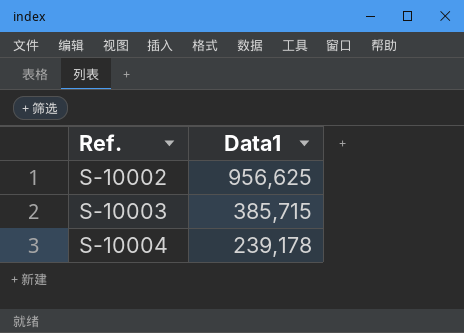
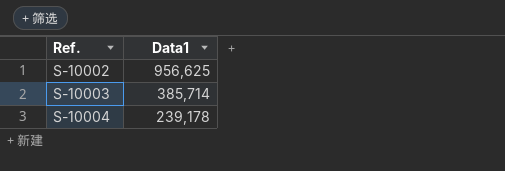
S-10003 | Data1: 385,715 -> 385,714

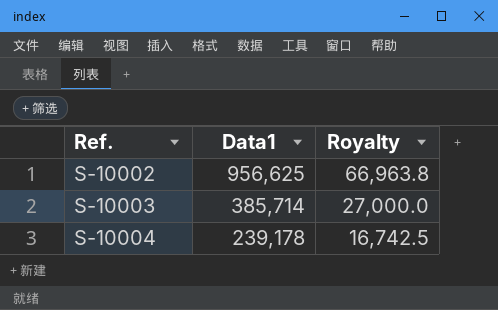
column Royalty | formula: none -> [Data1] * 0.07

